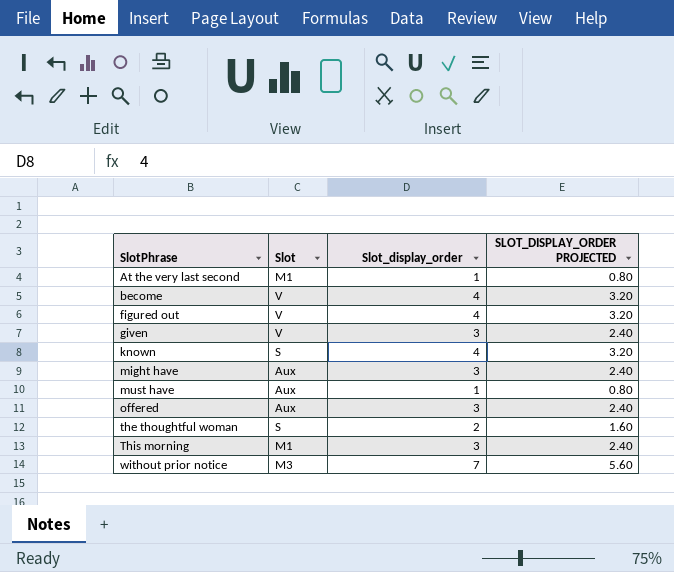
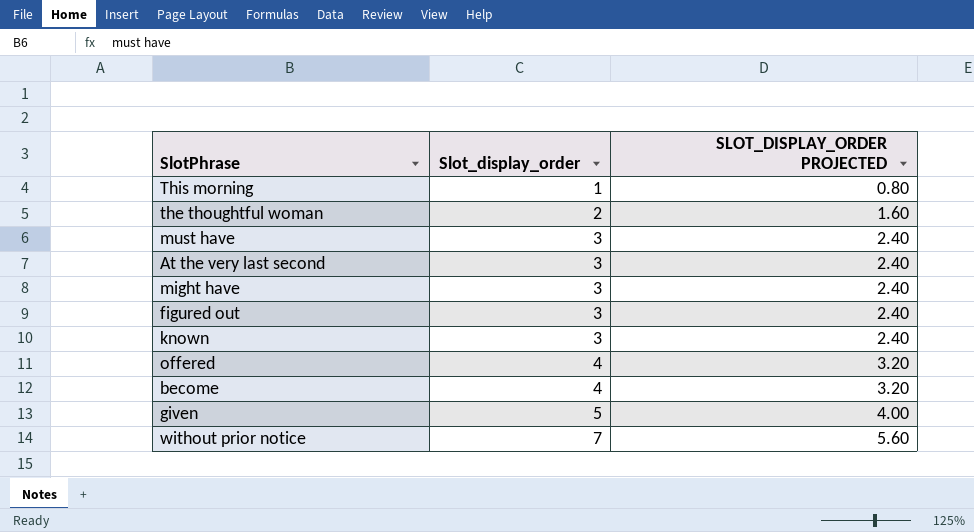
row order: SlotPhrase ascending -> Slot_display_order ascending
column Slot | position: 2 -> none
This morning | Slot_display_order: 3 -> 1
This morning | SLOT_DISPLAY_ORDER PROJECTED: 2.40 -> 0.80
must have | Slot_display_order: 1 -> 3
must have | SLOT_DISPLAY_ORDER PROJECTED: 0.80 -> 2.40
At the very last second | Slot_display_order: 1 -> 3
At the very last second | SLOT_DISPLAY_ORDER PROJECTED: 0.80 -> 2.40
figured out | Slot_display_order: 4 -> 3
figured out | SLOT_DISPLAY_ORDER PROJECTED: 3.20 -> 2.40
known | Slot_display_order: 4 -> 3
known | SLOT_DISPLAY_ORDER PROJECTED: 3.20 -> 2.40
offered | Slot_display_order: 3 -> 4
offered | SLOT_DISPLAY_ORDER PROJECTED: 2.40 -> 3.20
given | Slot_display_order: 3 -> 5
given | SLOT_DISPLAY_ORDER PROJECTED: 2.40 -> 4.00

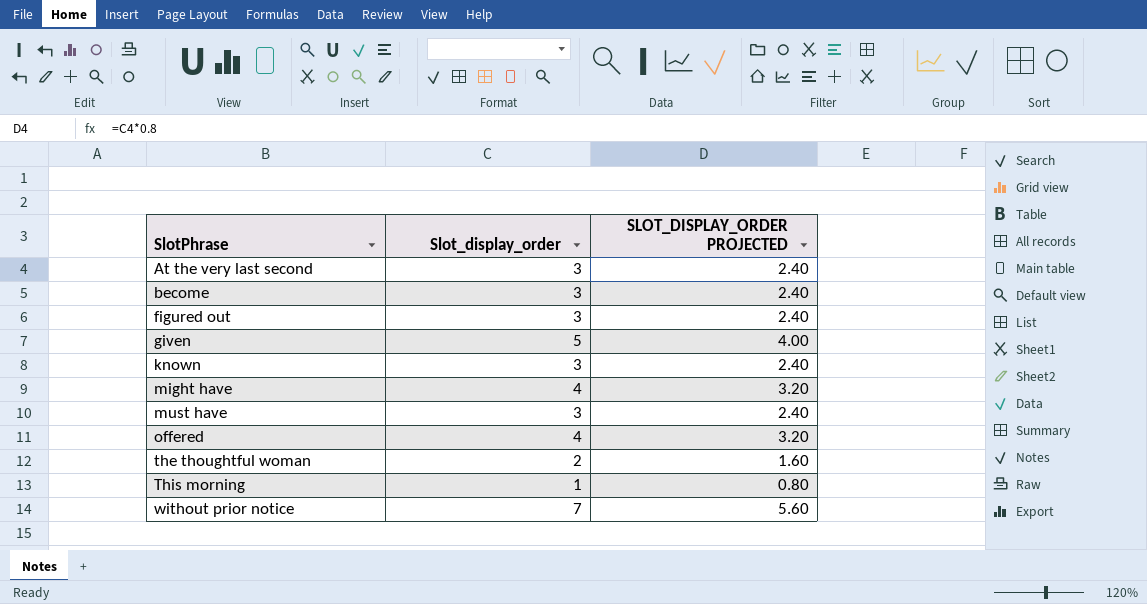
row order: Slot_display_order ascending -> SlotPhrase ascending
become | Slot_display_order: 4 -> 3
become | SLOT_DISPLAY_ORDER PROJECTED: 3.20 -> 2.40
might have | Slot_display_order: 3 -> 4
might have | SLOT_DISPLAY_ORDER PROJECTED: 2.40 -> 3.20

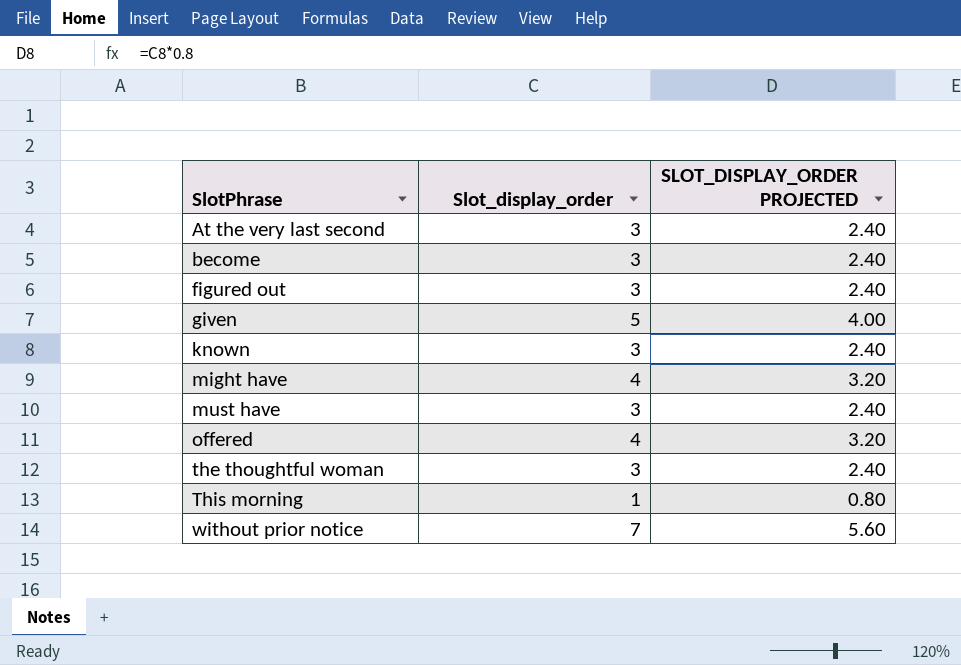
the thoughtful woman | Slot_display_order: 2 -> 3
the thoughtful woman | SLOT_DISPLAY_ORDER PROJECTED: 1.60 -> 2.40

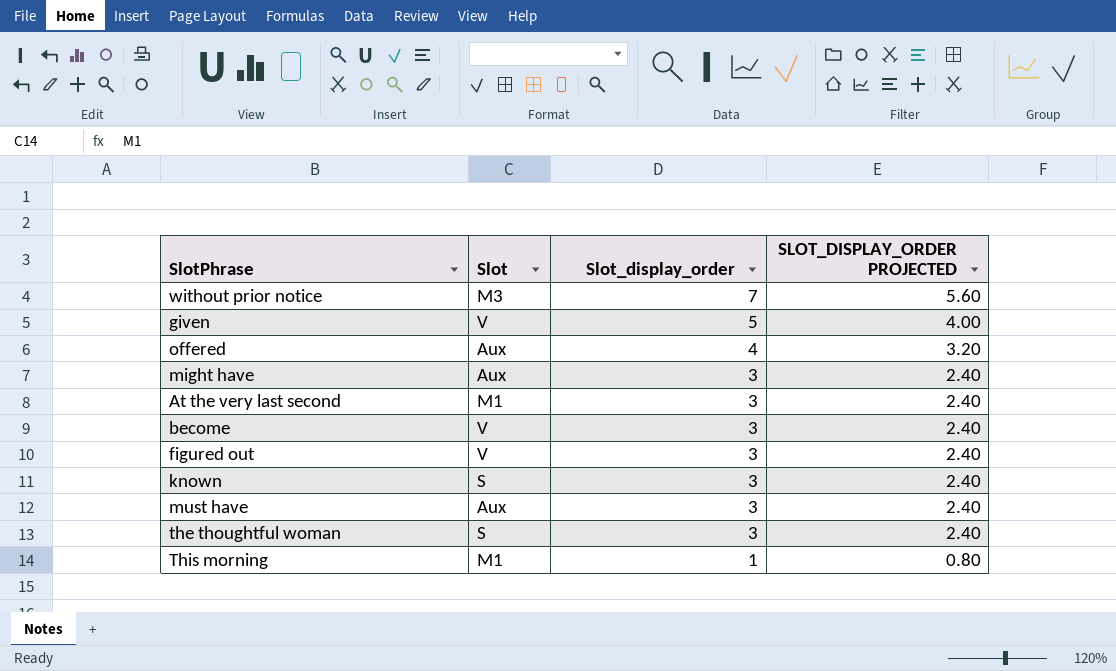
row order: SlotPhrase ascending -> Slot_display_order descending
column Slot | position: none -> 2
might have | Slot_display_order: 4 -> 3
might have | SLOT_DISPLAY_ORDER PROJECTED: 3.20 -> 2.40

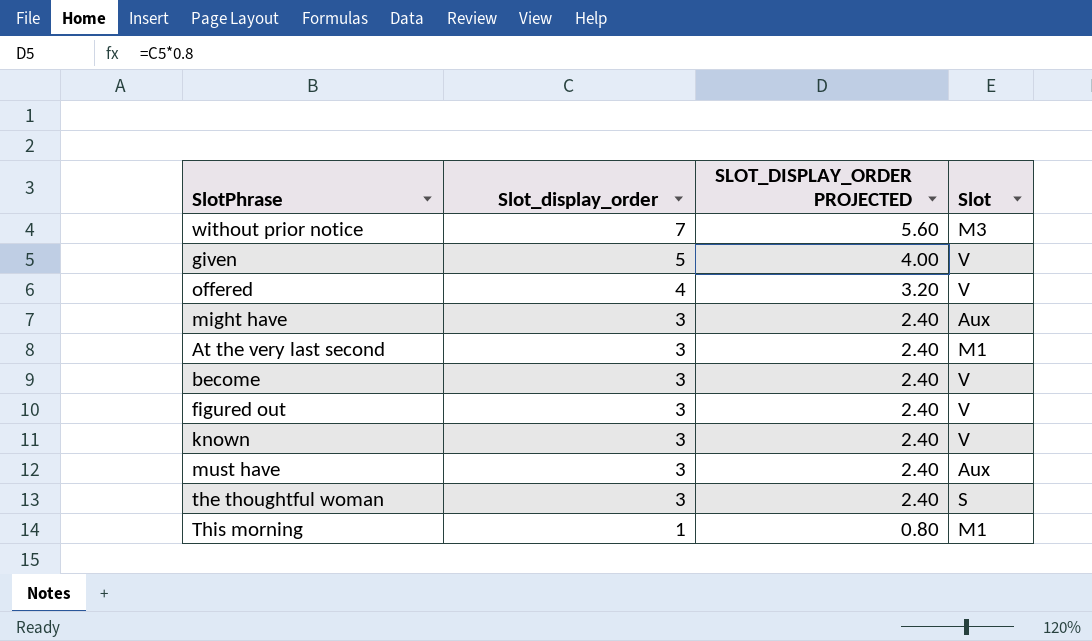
column Slot | position: 2 -> 4
offered | Slot: Aux -> V
known | Slot: S -> V

